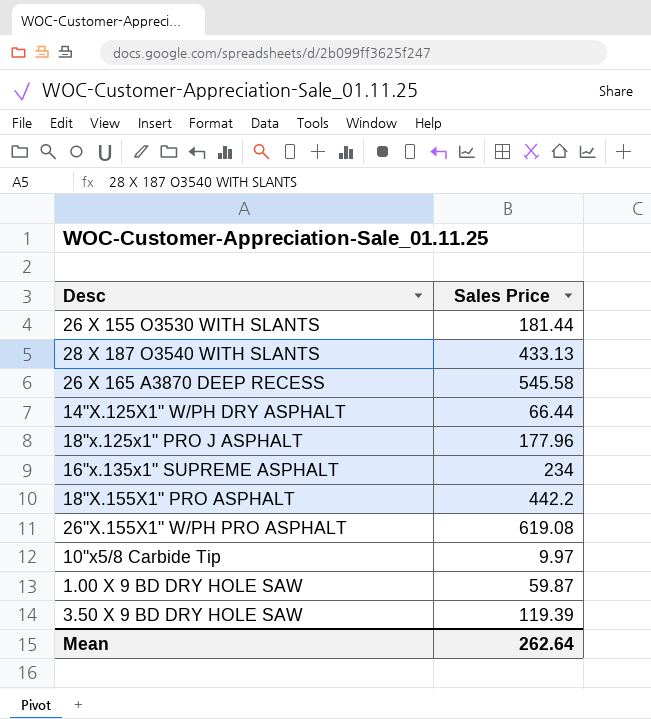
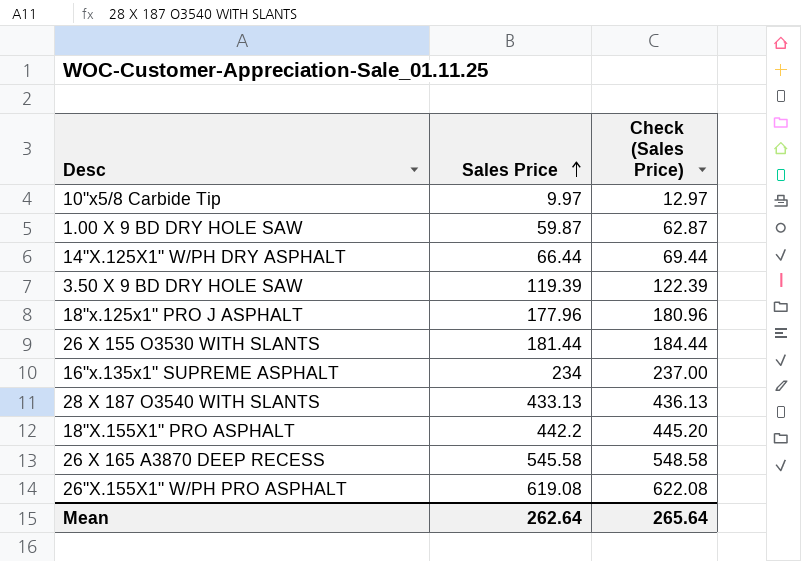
row order: none -> Sales Price ascending
column Check (Sales Price) | formula: none -> [Sales Price] + 3

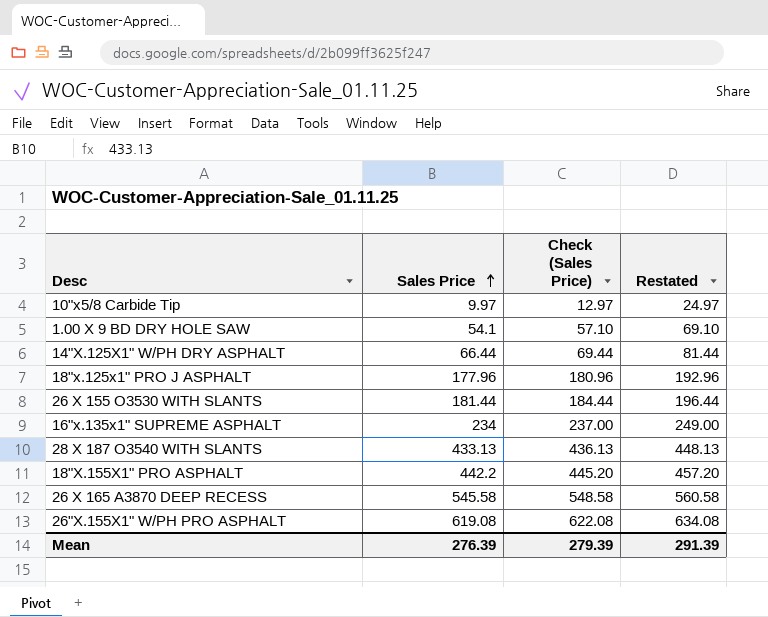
column Restated | formula: none -> [Sales Price] + 15
row 3.50 X 9 BD DRY HOLE SAW: 119.39 | 122.39 -> none
1.00 X 9 BD DRY HOLE SAW | Sales Price: 59.87 -> 54.1
1.00 X 9 BD DRY HOLE SAW | Check (Sales Price): 62.87 -> 57.10
Mean | Sales Price: 262.64 -> 276.39
Mean | Check (Sales Price): 265.64 -> 279.39

